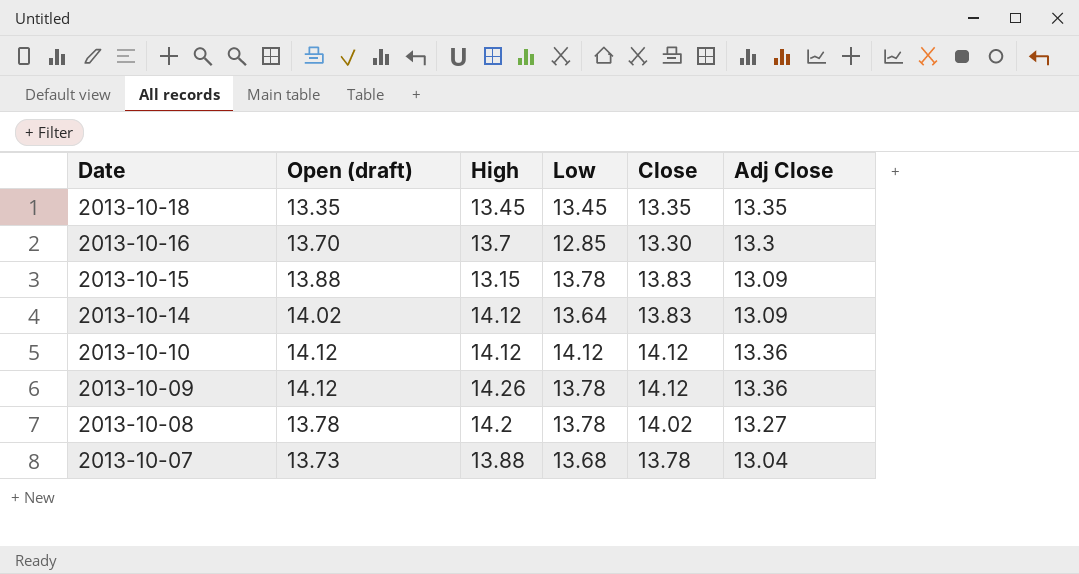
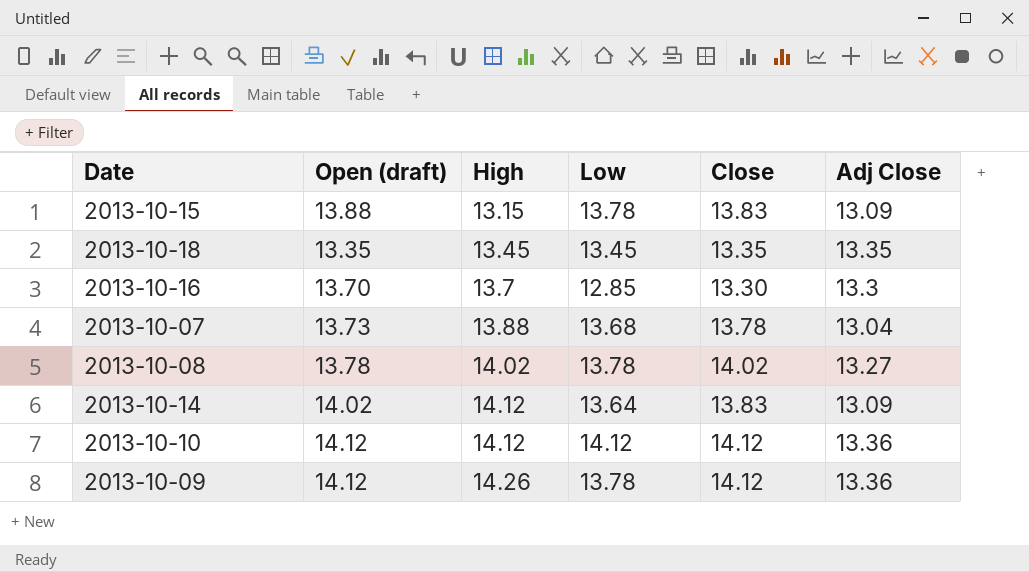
row order: Date descending -> High ascending
2013-10-08 | High: 14.2 -> 14.02

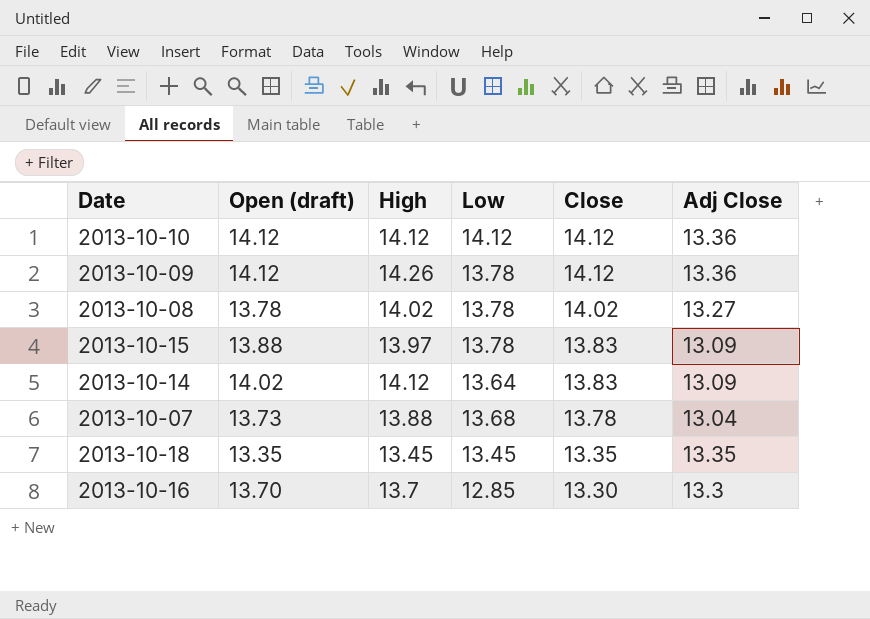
row order: High ascending -> Close descending
2013-10-15 | High: 13.15 -> 13.97

